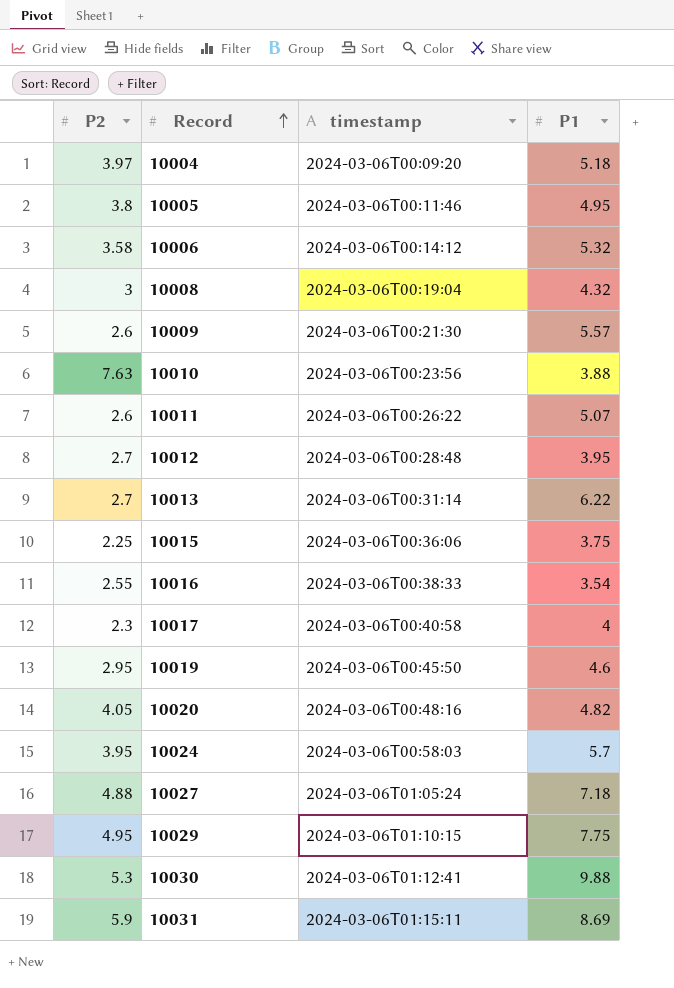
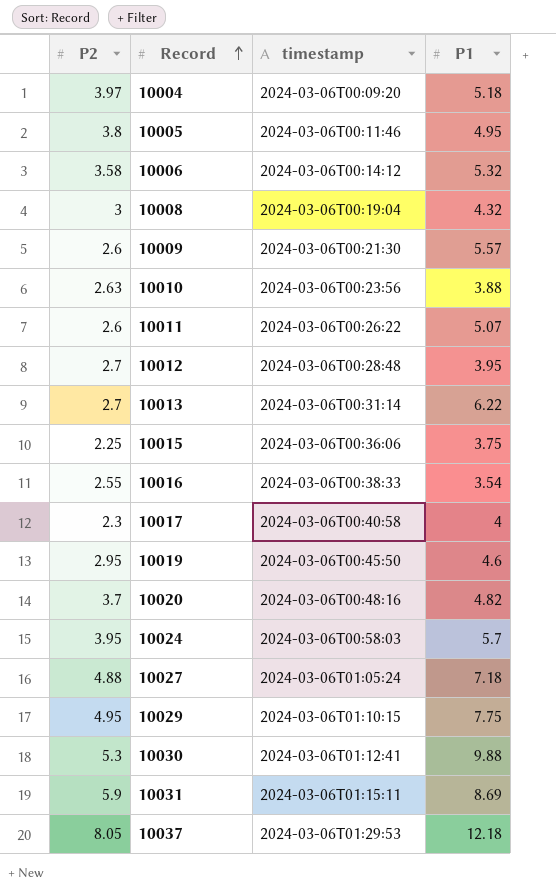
10010 | P2: 7.63 -> 2.63
10020 | P2: 4.05 -> 3.7
row 10037: none -> 8.05 | 2024-03-06T01:29:53 | 12.18

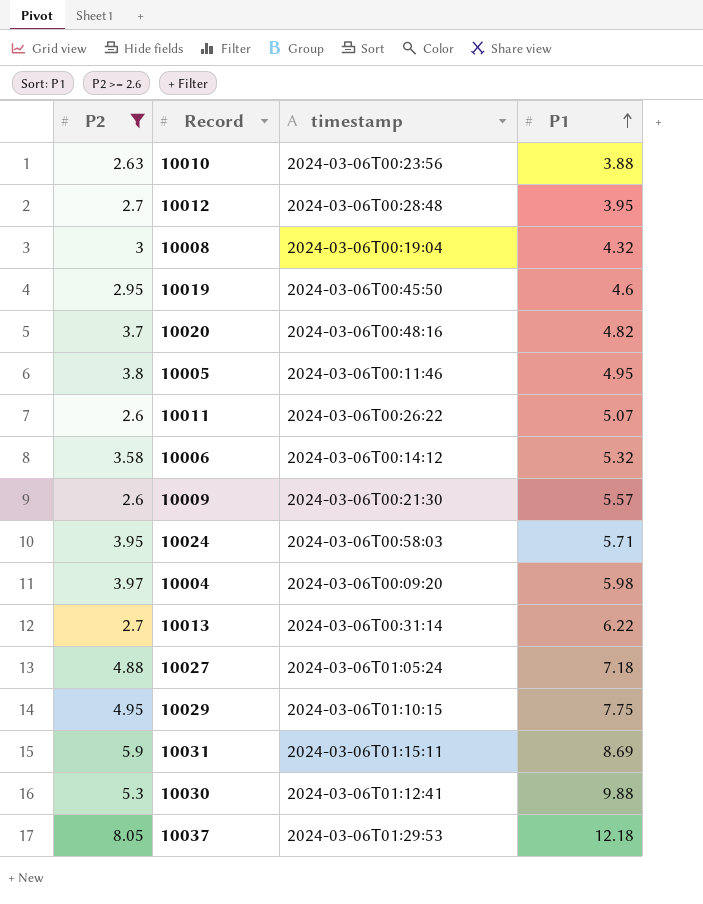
filter: none -> P2 >= 2.6
row order: Record ascending -> P1 ascending
10024 | P1: 5.7 -> 5.71
10004 | P1: 5.18 -> 5.98

